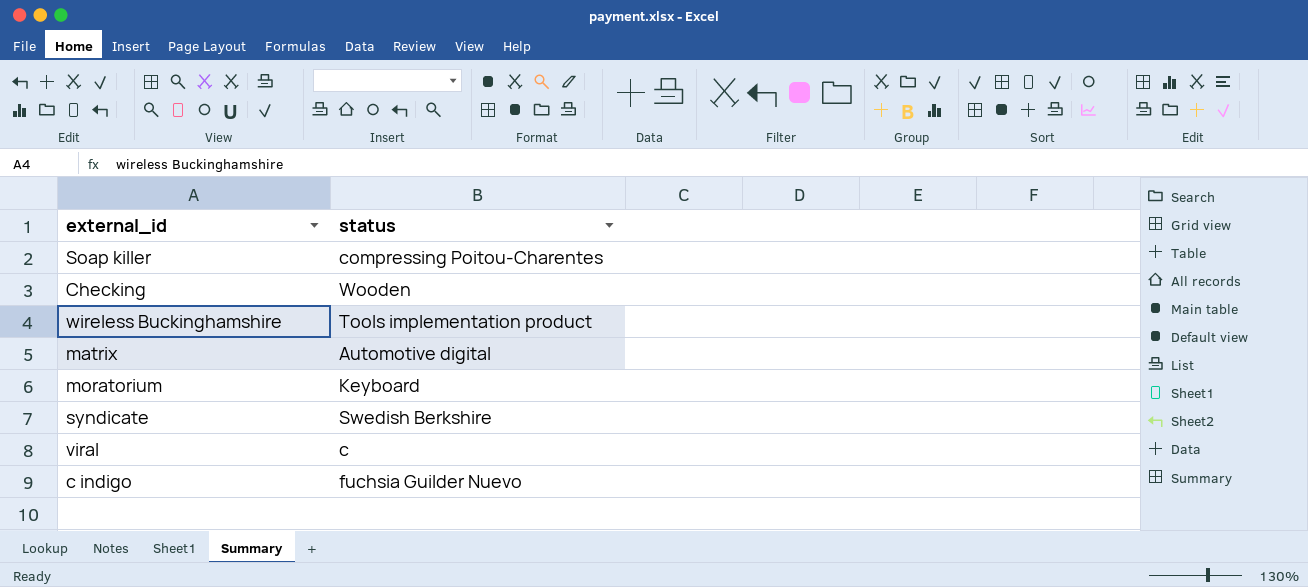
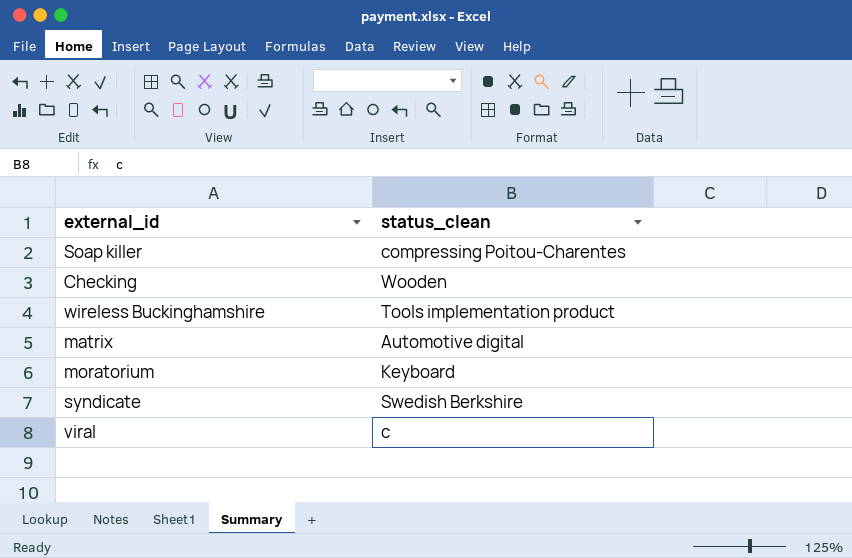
column name: status -> status_clean
row c indigo: fuchsia Guilder Nuevo -> none

